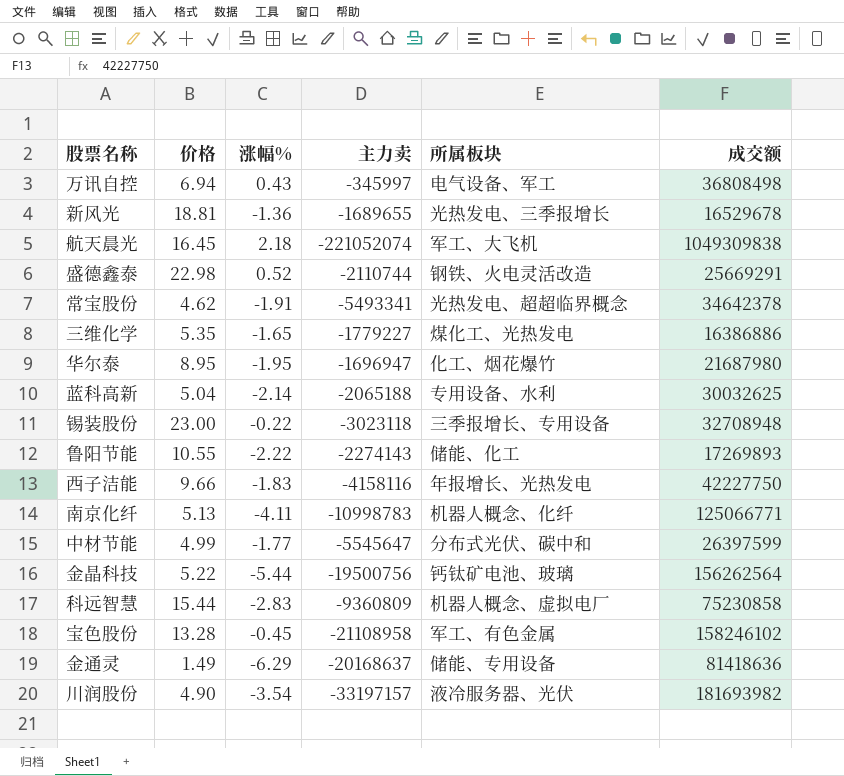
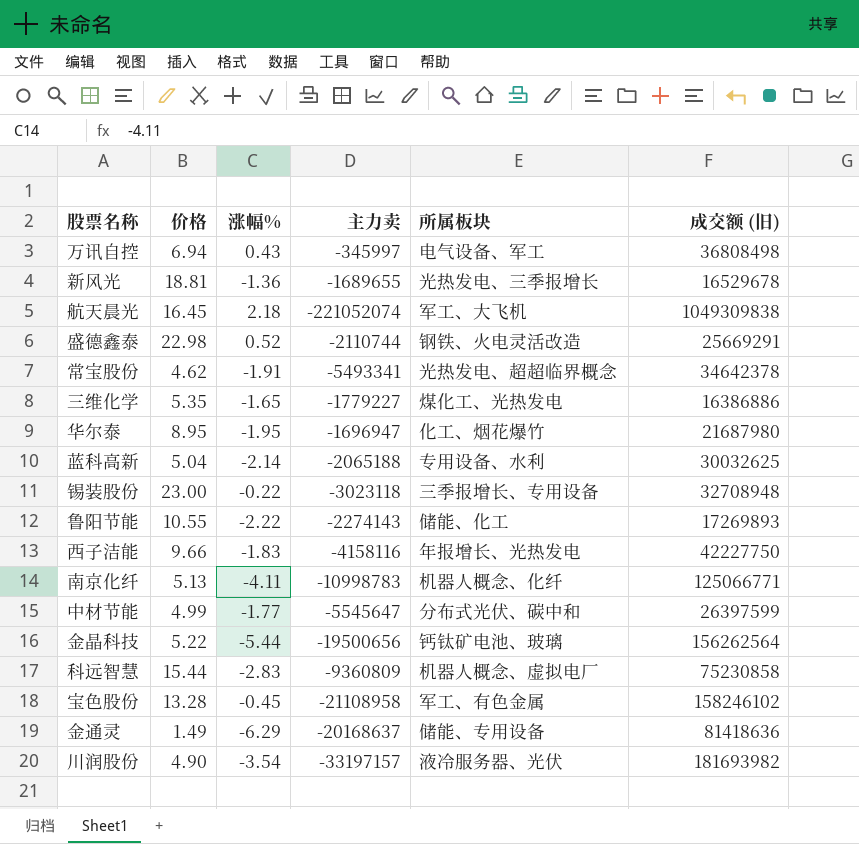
column name: 成交额 -> 成交额 (旧)
金晶科技 | 主力卖: -19500756 -> -19500656

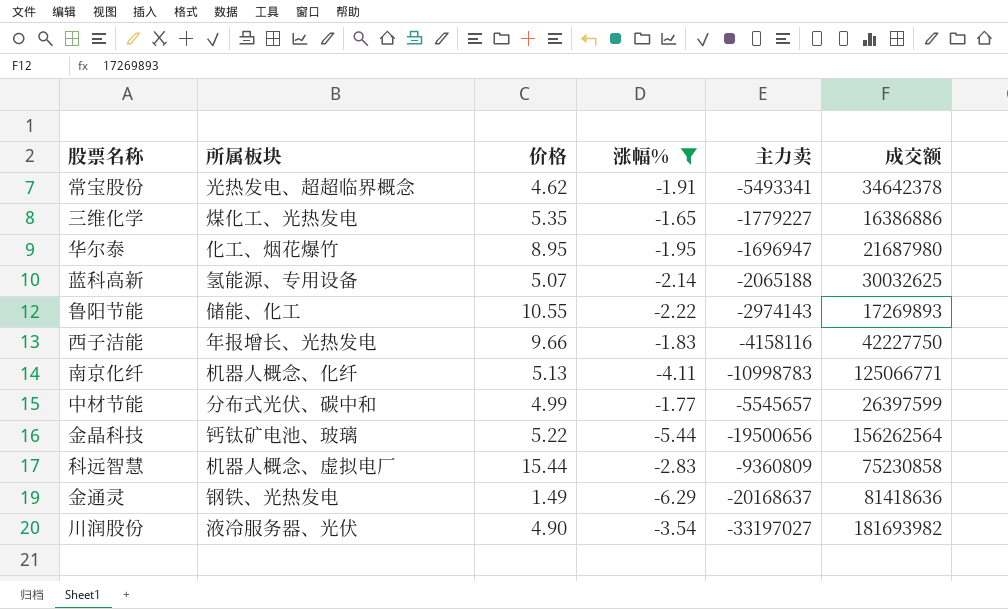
filter: none -> 涨幅% <= -1.65
column 所属板块 | position: 5 -> 2
column name: 成交额 (旧) -> 成交额
蓝科高新 | 所属板块: 专用设备、水利 -> 氢能源、专用设备
蓝科高新 | 价格: 5.04 -> 5.07
鲁阳节能 | 主力卖: -2274143 -> -2974143
中材节能 | 主力卖: -5545647 -> -5545657
金通灵 | 所属板块: 储能、专用设备 -> 钢铁、光热发电
川润股份 | 主力卖: -33197157 -> -33197027

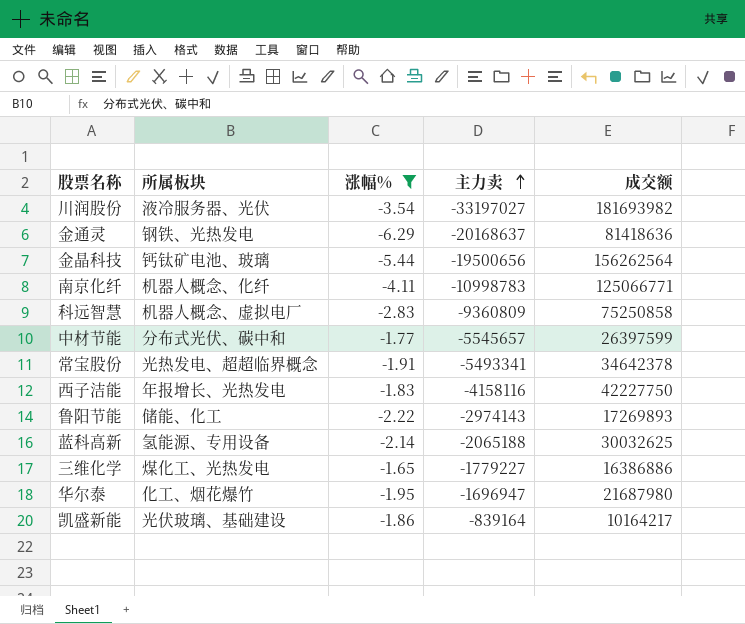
row order: none -> 主力卖 ascending
column 价格 | position: 3 -> none
科远智慧 | 成交额: 75230858 -> 75250858
row 凯盛新能: none -> 光伏玻璃、基础建设 | -1.86 | -839164 | 10164217

